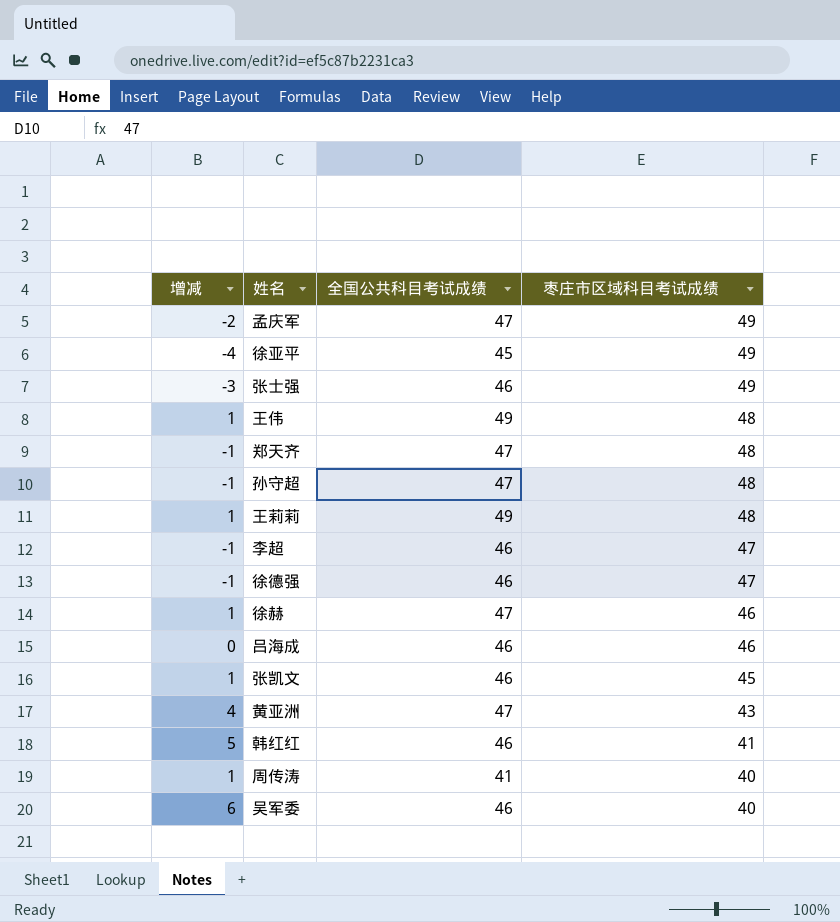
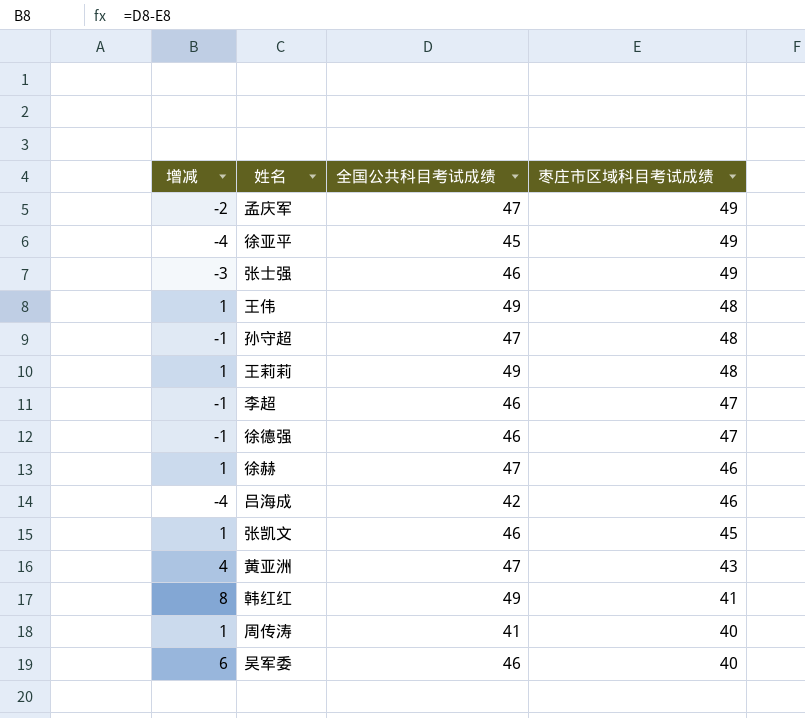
row 郑天齐: -1 | 47 | 48 -> none
吕海成 | 增减: 0 -> -4
吕海成 | 全国公共科目考试成绩: 46 -> 42
韩红红 | 增减: 5 -> 8
韩红红 | 全国公共科目考试成绩: 46 -> 49

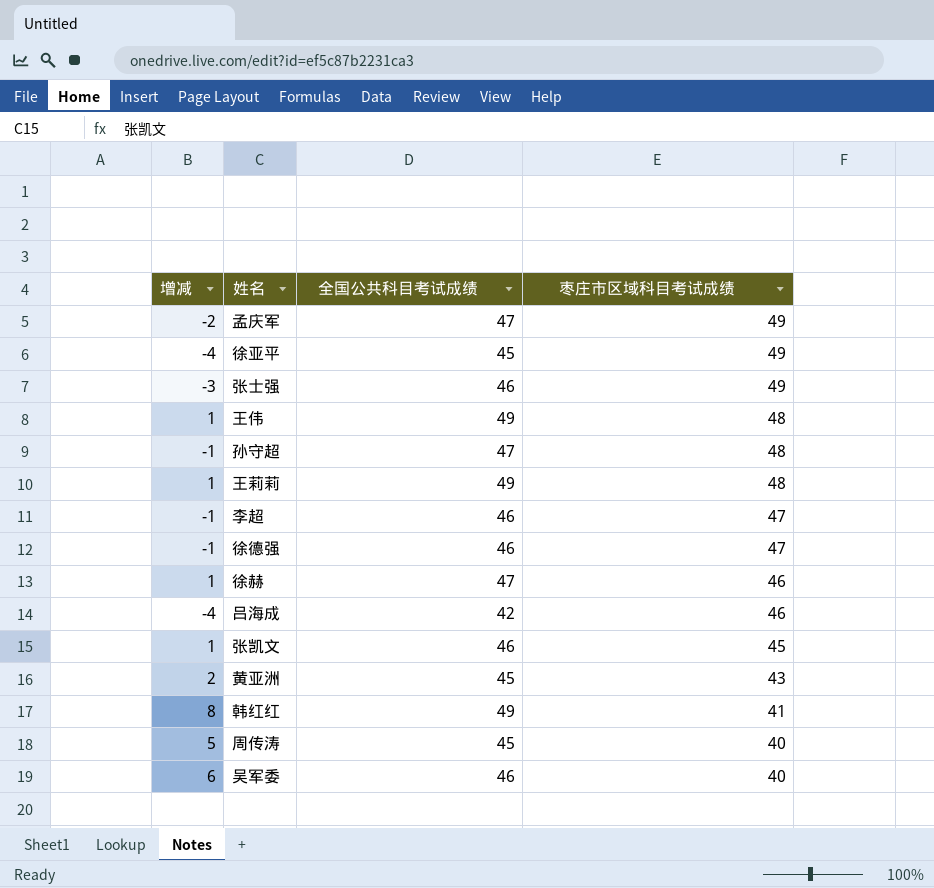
黄亚洲 | 增减: 4 -> 2
黄亚洲 | 全国公共科目考试成绩: 47 -> 45
周传涛 | 增减: 1 -> 5
周传涛 | 全国公共科目考试成绩: 41 -> 45

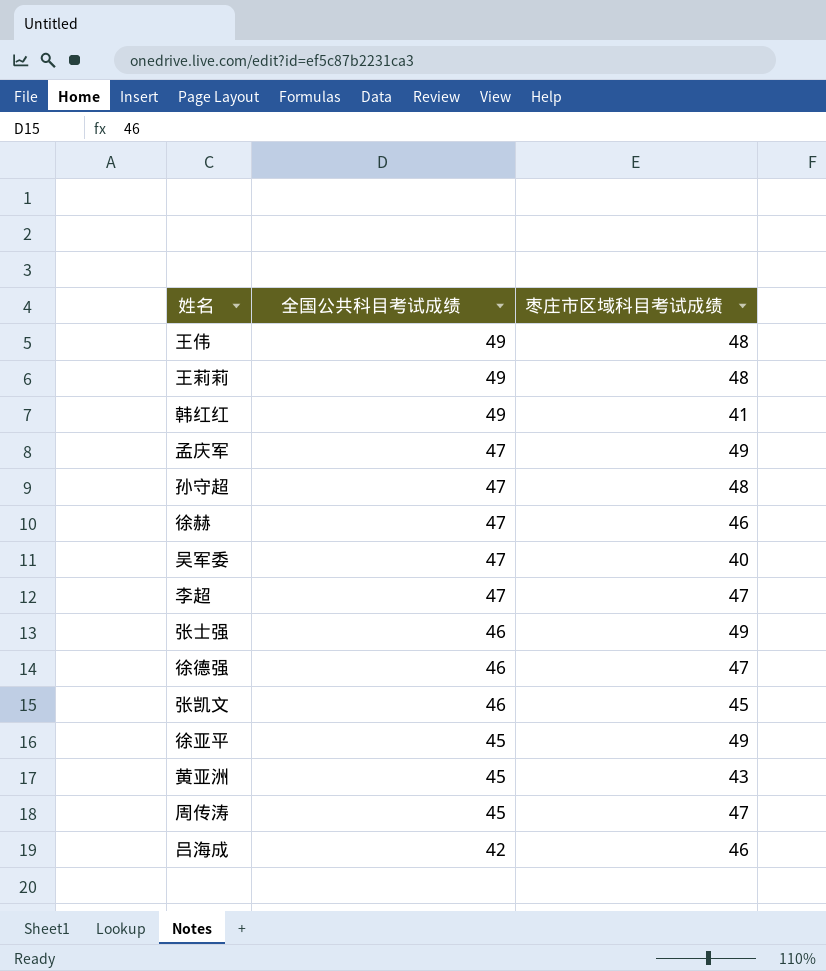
row order: 枣庄市区域科目考试成绩 descending -> 全国公共科目考试成绩 descending
column 增减 | formula: [全国公共科目考试成绩] - [枣庄市区域科目考试成绩] -> none
吴军委 | 全国公共科目考试成绩: 46 -> 47
李超 | 全国公共科目考试成绩: 46 -> 47
周传涛 | 枣庄市区域科目考试成绩: 40 -> 47

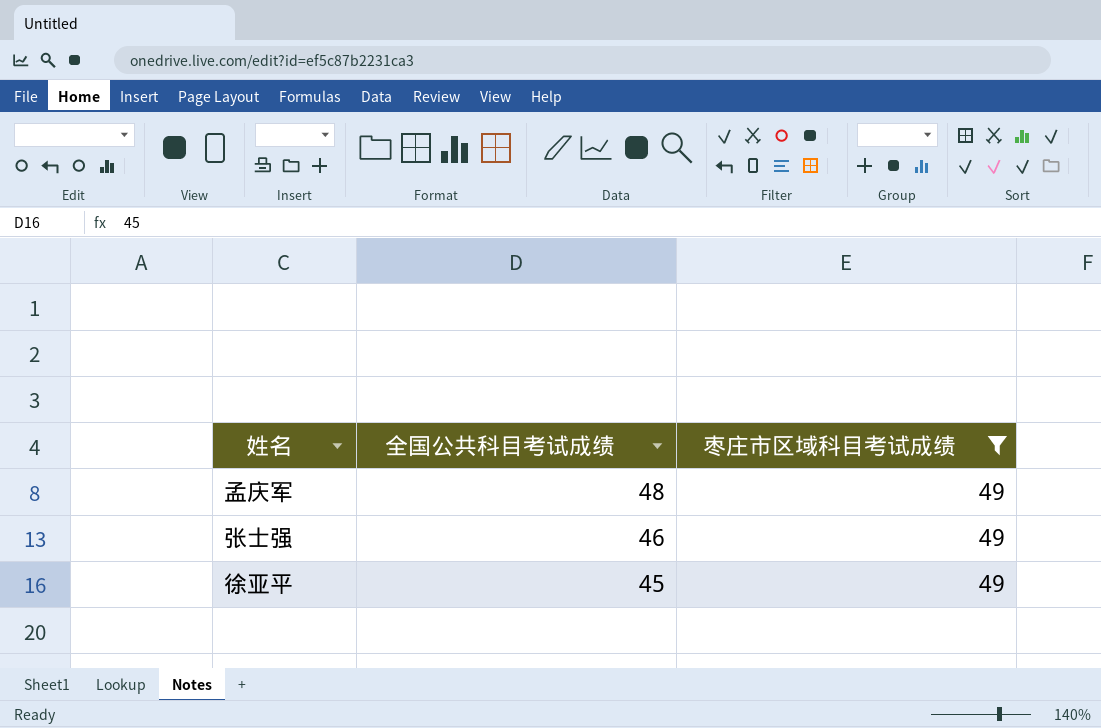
filter: none -> 枣庄市区域科目考试成绩 = 49
孟庆军 | 全国公共科目考试成绩: 47 -> 48

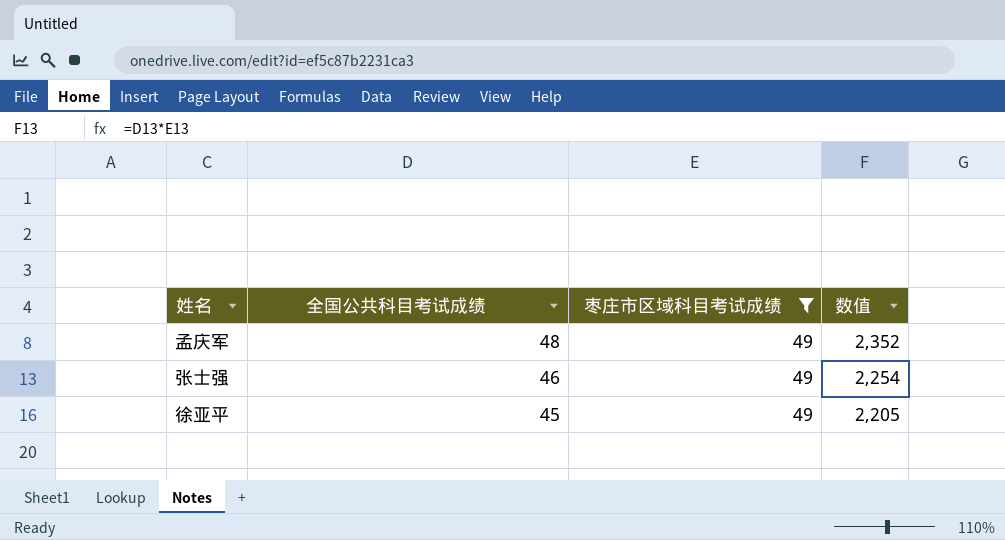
column 数值 | formula: none -> [全国公共科目考试成绩] * [枣庄市区域科目考试成绩]

